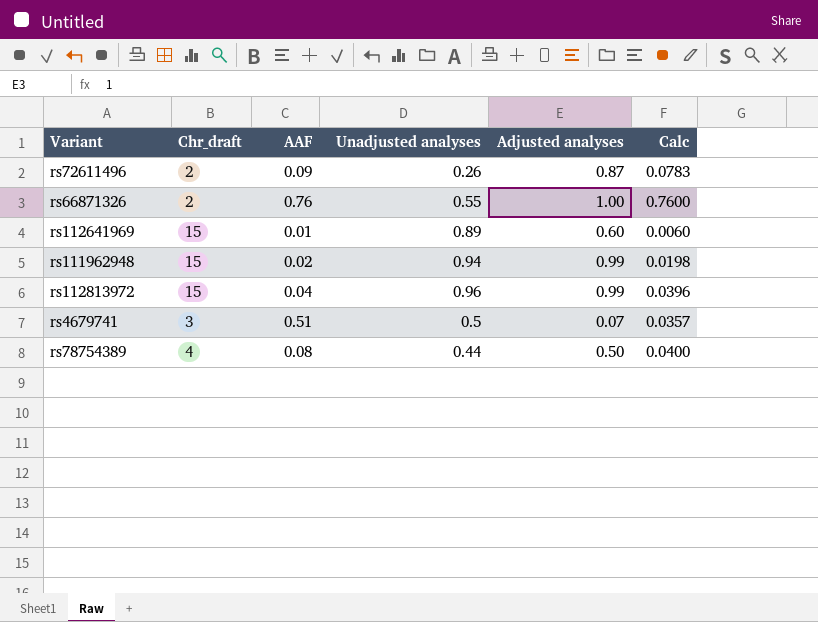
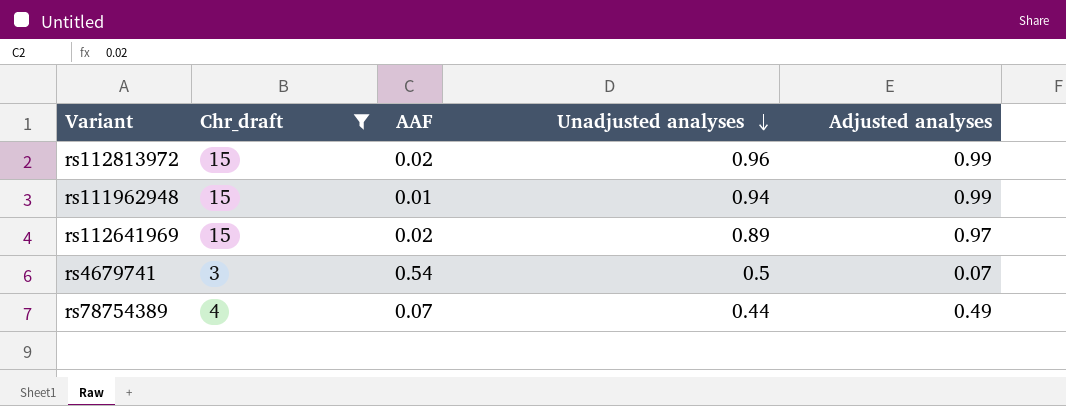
filter: none -> Chr_draft != 2
row order: none -> Unadjusted analyses descending
column Calc | formula: [AAF] * [Adjusted analyses] -> none
rs112813972 | AAF: 0.04 -> 0.02
rs111962948 | AAF: 0.02 -> 0.01
rs112641969 | AAF: 0.01 -> 0.02
rs112641969 | Adjusted analyses: 0.60 -> 0.97
rs4679741 | AAF: 0.51 -> 0.54
rs78754389 | AAF: 0.08 -> 0.07
rs78754389 | Adjusted analyses: 0.50 -> 0.49

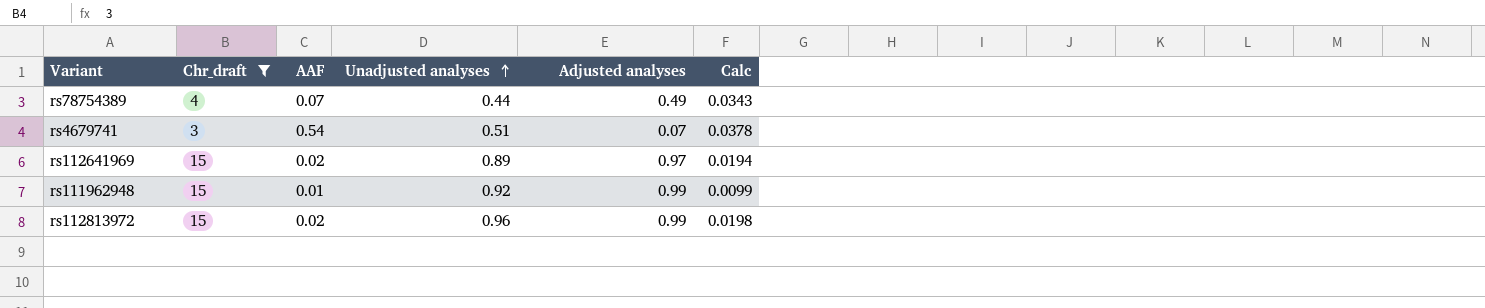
row order: Unadjusted analyses descending -> Unadjusted analyses ascending
column Calc | formula: none -> [AAF] * [Adjusted analyses]
rs4679741 | Unadjusted analyses: 0.5 -> 0.51
rs111962948 | Unadjusted analyses: 0.94 -> 0.92

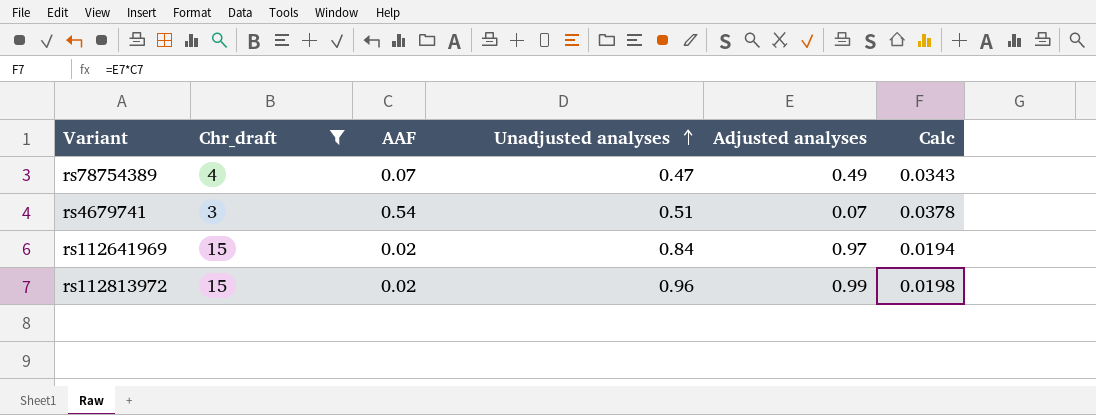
row rs111962948: 15 | 0.01 | 0.92 | 0.99 | 0.0099 -> none
rs78754389 | Unadjusted analyses: 0.44 -> 0.47
rs112641969 | Unadjusted analyses: 0.89 -> 0.84

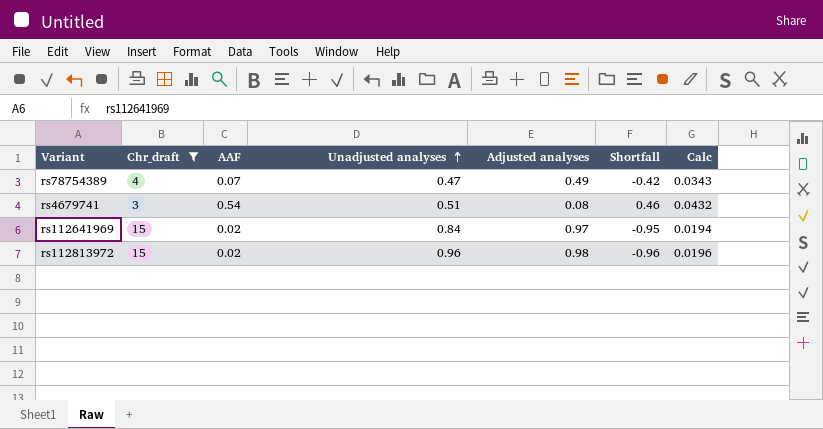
column Shortfall | formula: none -> [AAF] - [Adjusted analyses]
rs4679741 | Adjusted analyses: 0.07 -> 0.08
rs4679741 | Calc: 0.0378 -> 0.0432
rs112813972 | Adjusted analyses: 0.99 -> 0.98
rs112813972 | Calc: 0.0198 -> 0.0196

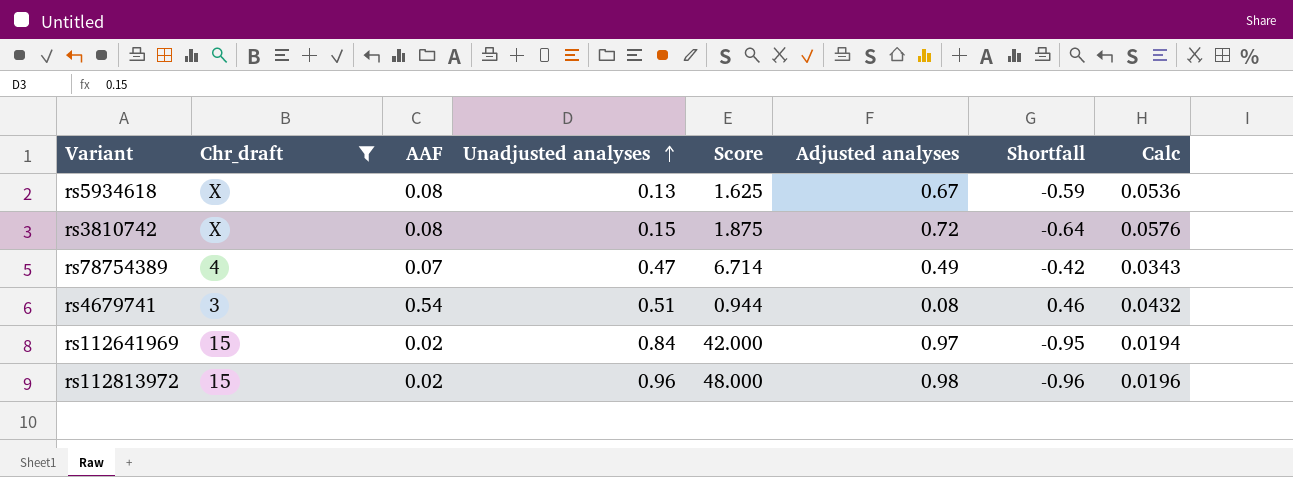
column Score | formula: none -> [Unadjusted analyses] / [AAF]
row rs5934618: none -> X | 0.08 | 0.13 | 1.625 | 0.67 | -0.59 | 0.0536
row rs3810742: none -> X | 0.08 | 0.15 | 1.875 | 0.72 | -0.64 | 0.0576

